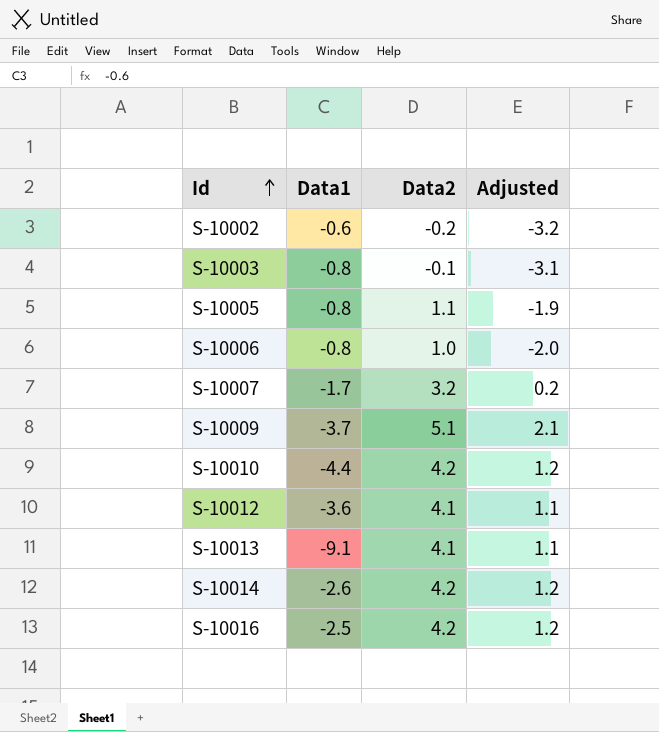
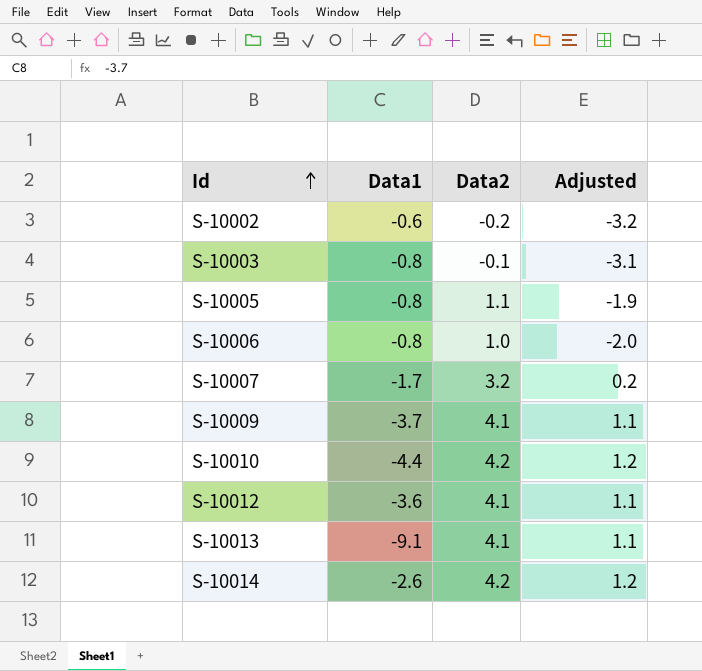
row S-10016: -2.5 | 4.2 | 1.2 -> none
S-10009 | Data2: 5.1 -> 4.1
S-10009 | Adjusted: 2.1 -> 1.1

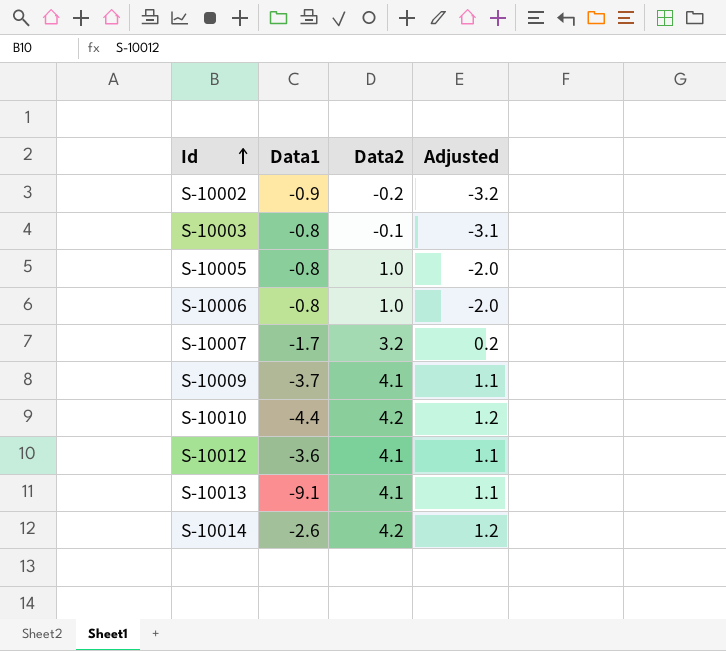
S-10002 | Data1: -0.6 -> -0.9
S-10005 | Data2: 1.1 -> 1.0
S-10005 | Adjusted: -1.9 -> -2.0

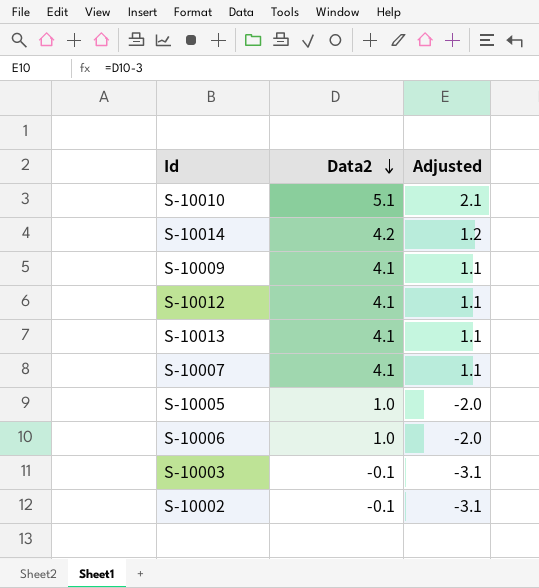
row order: Id ascending -> Data2 descending
column Data1 | position: 2 -> none
S-10010 | Data2: 4.2 -> 5.1
S-10010 | Adjusted: 1.2 -> 2.1
S-10007 | Data2: 3.2 -> 4.1
S-10007 | Adjusted: 0.2 -> 1.1
S-10002 | Data2: -0.2 -> -0.1
S-10002 | Adjusted: -3.2 -> -3.1

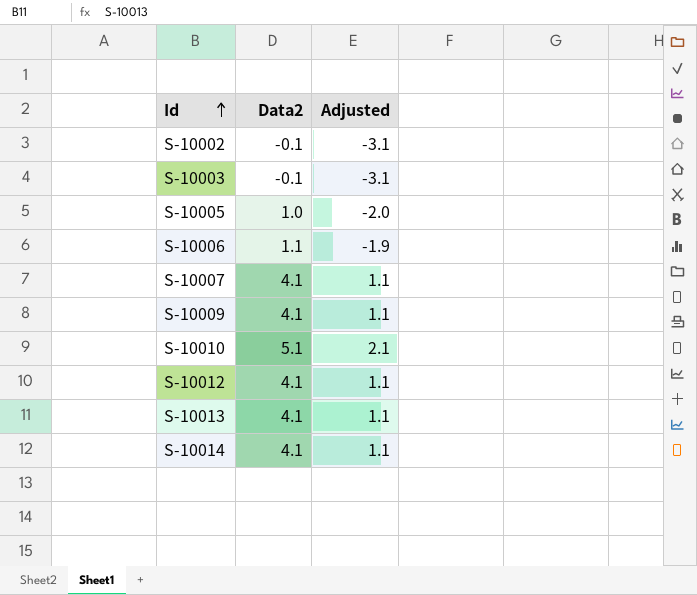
row order: Data2 descending -> Id ascending
S-10006 | Data2: 1.0 -> 1.1
S-10006 | Adjusted: -2.0 -> -1.9
S-10014 | Data2: 4.2 -> 4.1
S-10014 | Adjusted: 1.2 -> 1.1

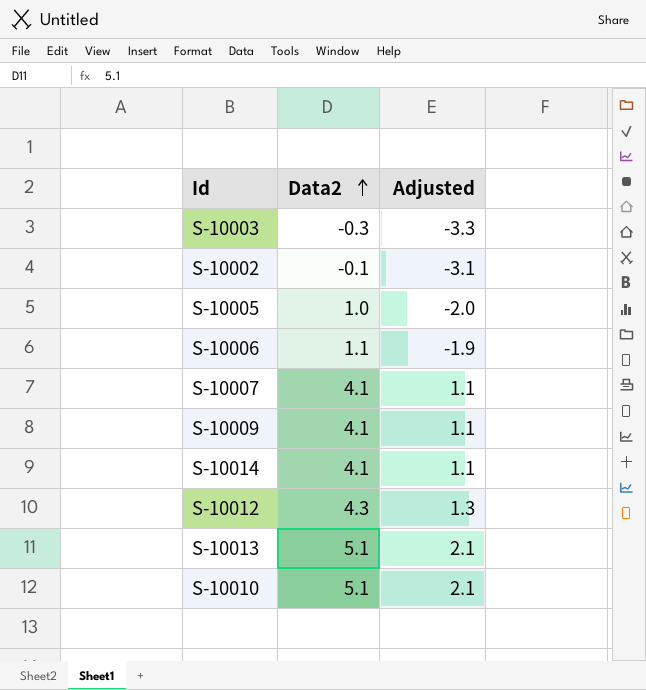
row order: Id ascending -> Data2 ascending
S-10003 | Data2: -0.1 -> -0.3
S-10003 | Adjusted: -3.1 -> -3.3
S-10012 | Data2: 4.1 -> 4.3
S-10012 | Adjusted: 1.1 -> 1.3
S-10013 | Data2: 4.1 -> 5.1
S-10013 | Adjusted: 1.1 -> 2.1

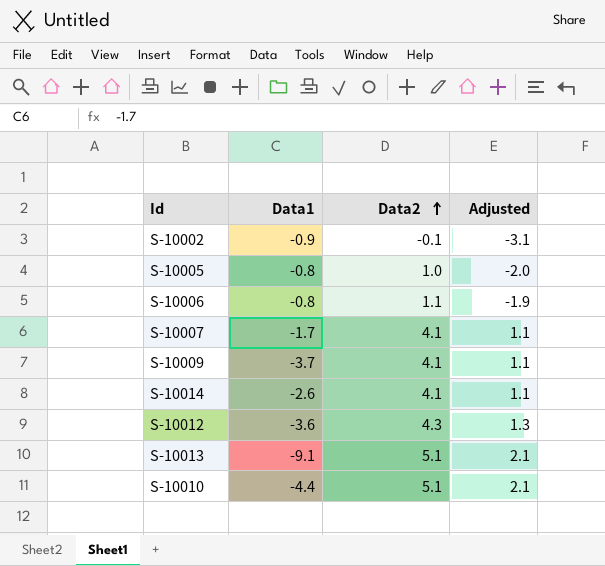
column Data1 | position: none -> 2
row S-10003: -0.3 | -3.3 -> none

